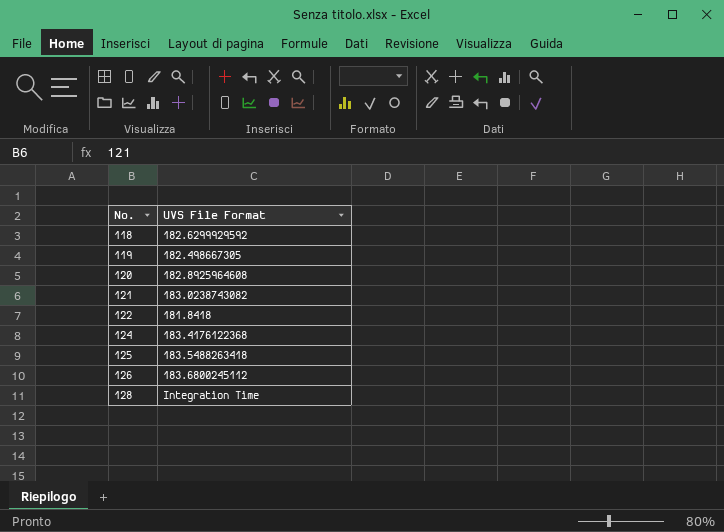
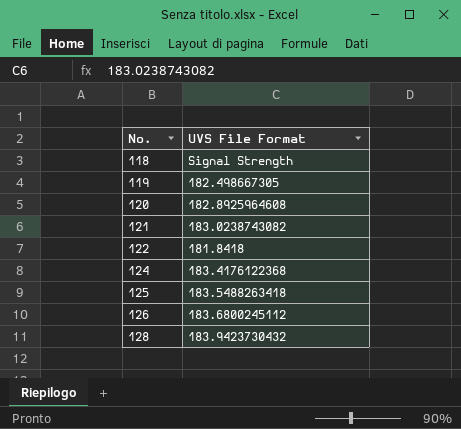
118 | UVS File Format: 182.6299929592 -> Signal Strength
128 | UVS File Format: Integration Time -> 183.9423730432

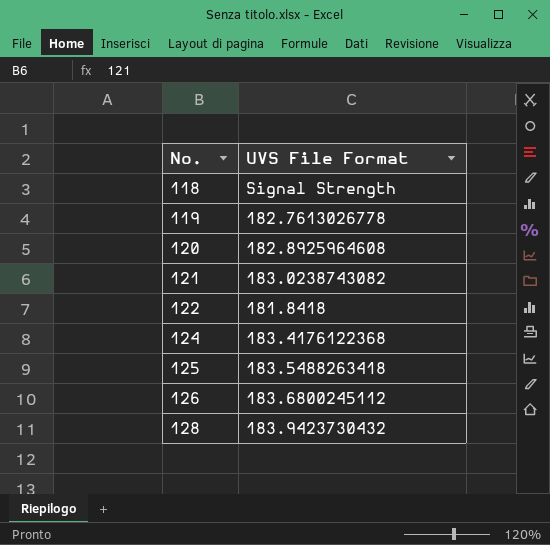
119 | UVS File Format: 182.498667305 -> 182.7613026778

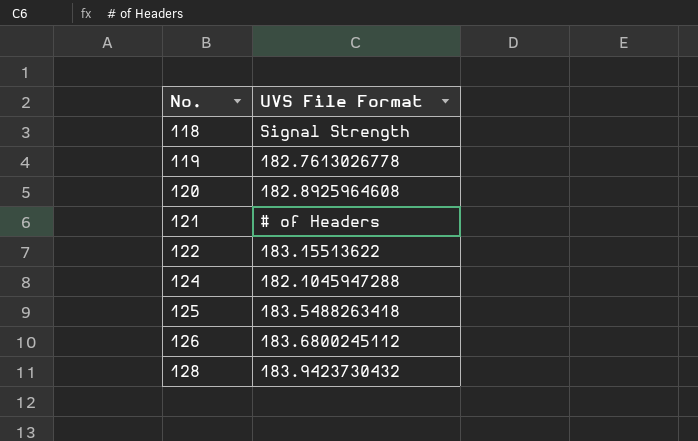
121 | UVS File Format: 183.0238743082 -> # of Headers
122 | UVS File Format: 181.8418 -> 183.15513622
124 | UVS File Format: 183.4176122368 -> 182.1045947288

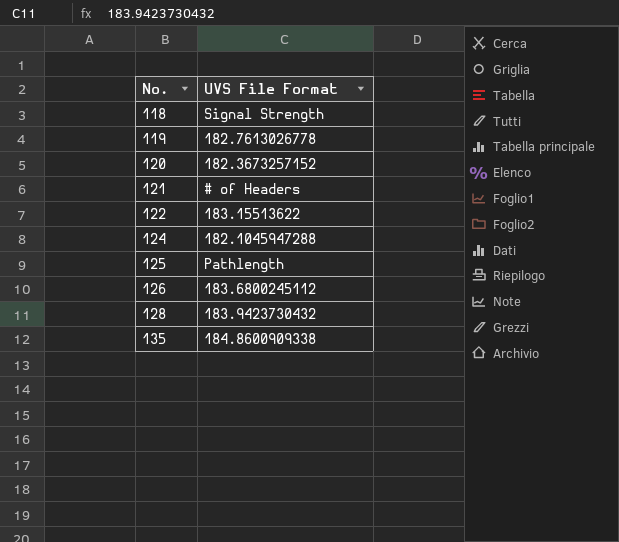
120 | UVS File Format: 182.8925964608 -> 182.3673257152
125 | UVS File Format: 183.5488263418 -> Pathlength
row 135: none -> 184.8600909338

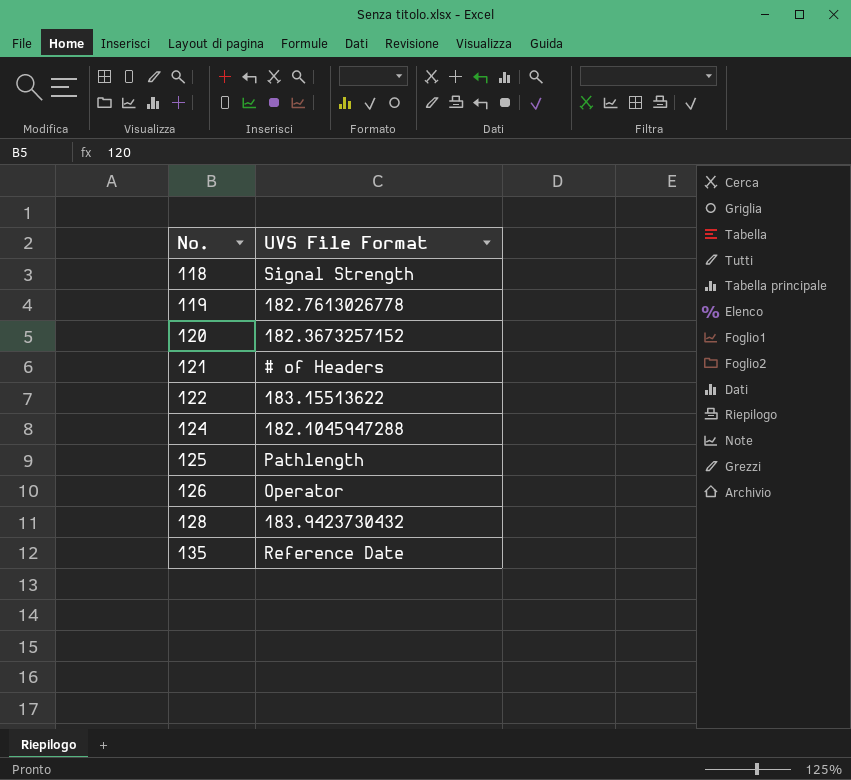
126 | UVS File Format: 183.6800245112 -> Operator
135 | UVS File Format: 184.8600909338 -> Reference Date

